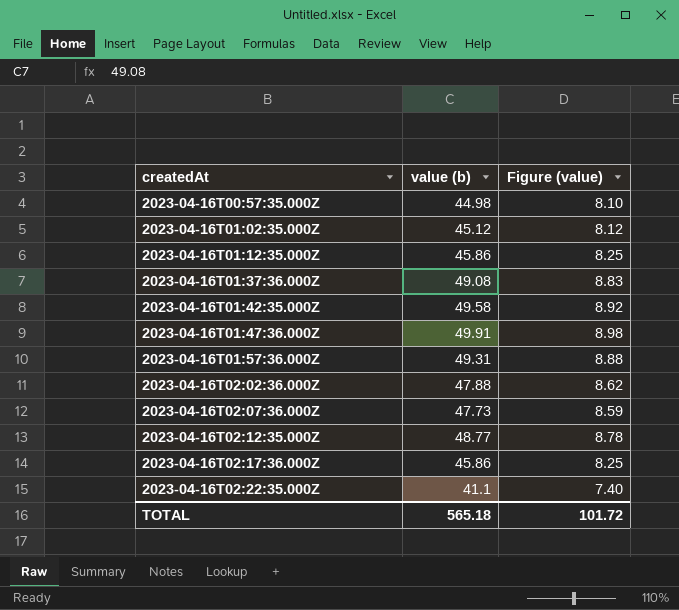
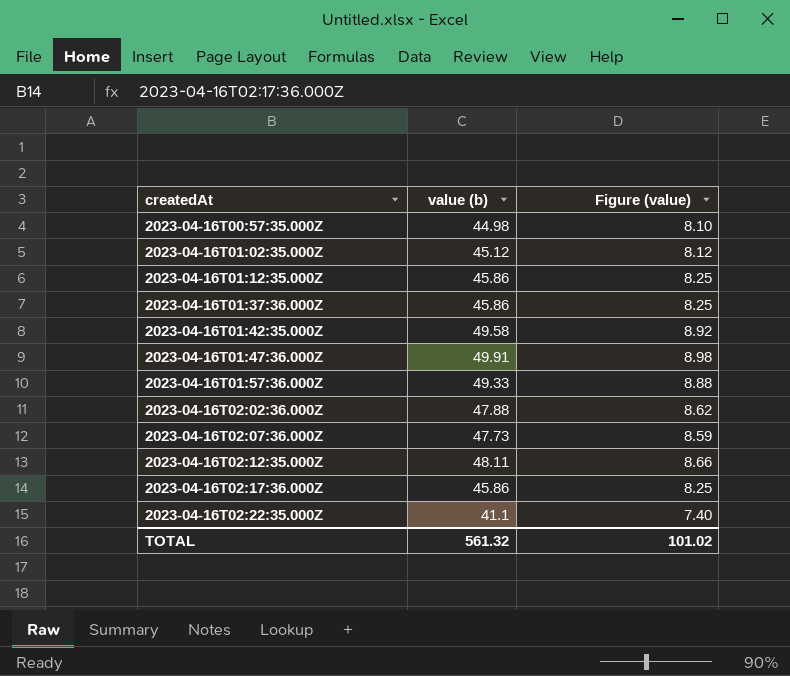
2023-04-16T01:37:36.000Z | value (b): 49.08 -> 45.86
2023-04-16T01:37:36.000Z | Figure (value): 8.83 -> 8.25
2023-04-16T01:57:36.000Z | value (b): 49.31 -> 49.33
2023-04-16T02:12:35.000Z | value (b): 48.77 -> 48.11
2023-04-16T02:12:35.000Z | Figure (value): 8.78 -> 8.66
TOTAL | value (b): 565.18 -> 561.32
TOTAL | Figure (value): 101.72 -> 101.02

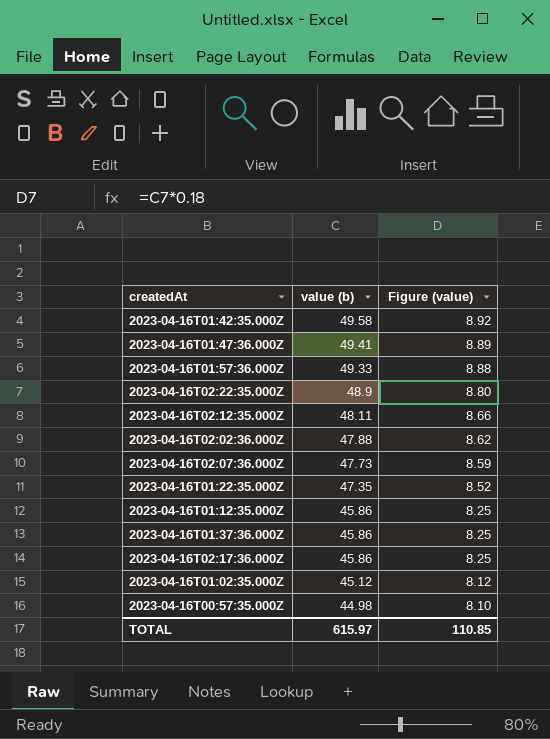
row order: createdAt ascending -> value (b) descending
2023-04-16T01:47:36.000Z | value (b): 49.91 -> 49.41
2023-04-16T01:47:36.000Z | Figure (value): 8.98 -> 8.89
2023-04-16T02:22:35.000Z | value (b): 41.1 -> 48.9
2023-04-16T02:22:35.000Z | Figure (value): 7.40 -> 8.80
row 2023-04-16T01:22:35.000Z: none -> 47.35 | 8.52
TOTAL | value (b): 561.32 -> 615.97
TOTAL | Figure (value): 101.02 -> 110.85

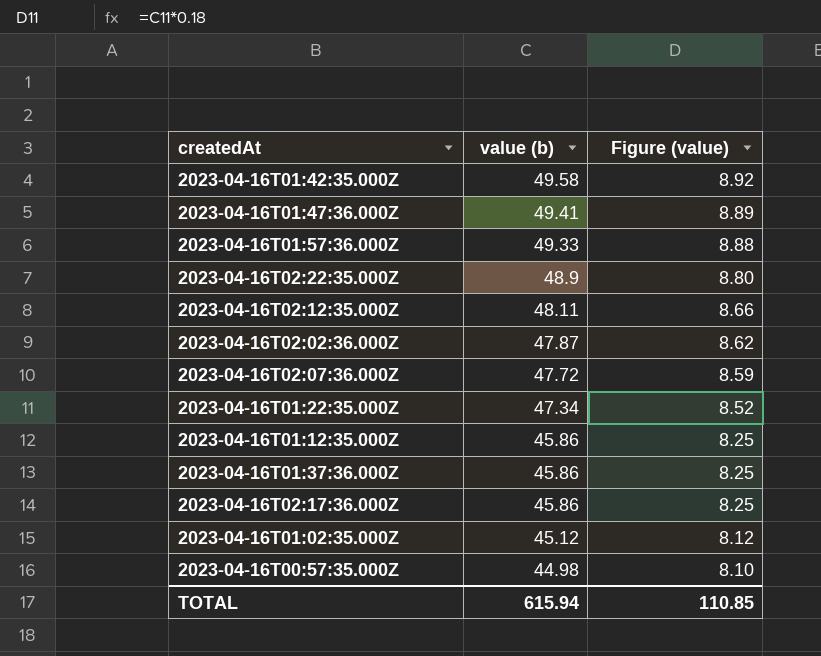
2023-04-16T02:02:36.000Z | value (b): 47.88 -> 47.87
2023-04-16T02:07:36.000Z | value (b): 47.73 -> 47.72
2023-04-16T01:22:35.000Z | value (b): 47.35 -> 47.34
TOTAL | value (b): 615.97 -> 615.94

